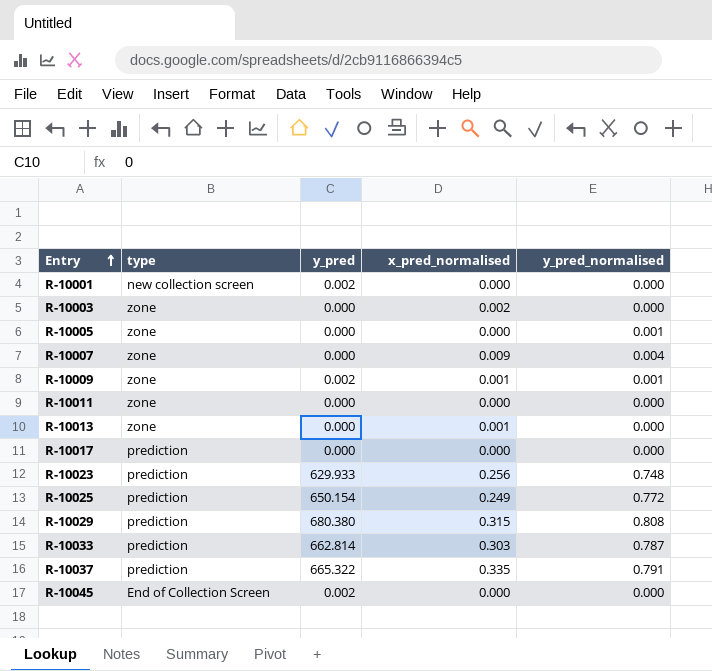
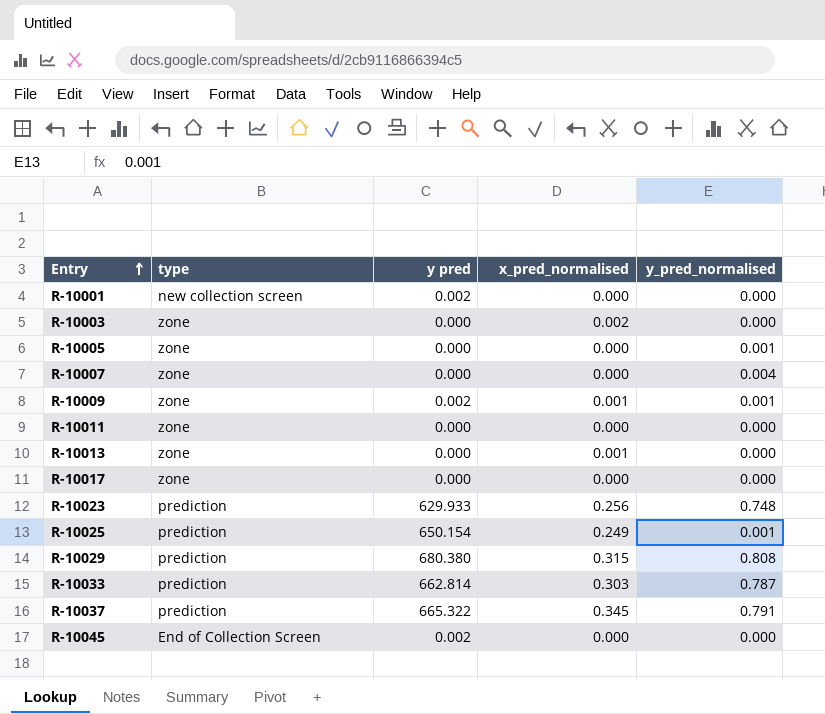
column name: y_pred -> y pred
R-10007 | x_pred_normalised: 0.009 -> 0.000
R-10017 | type: prediction -> zone
R-10025 | y_pred_normalised: 0.772 -> 0.001
R-10037 | x_pred_normalised: 0.335 -> 0.345

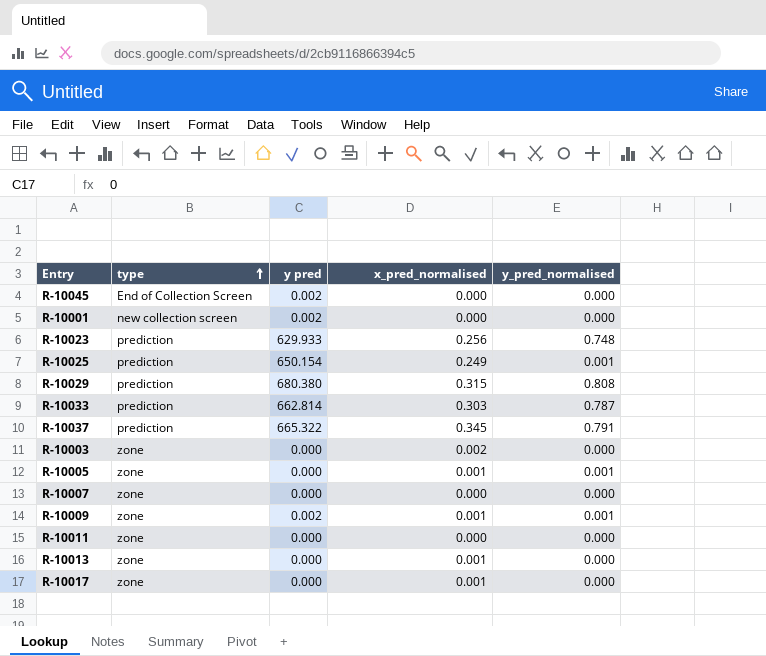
row order: Entry ascending -> type ascending
R-10005 | x_pred_normalised: 0.000 -> 0.001
R-10007 | y_pred_normalised: 0.004 -> 0.000
R-10017 | x_pred_normalised: 0.000 -> 0.001

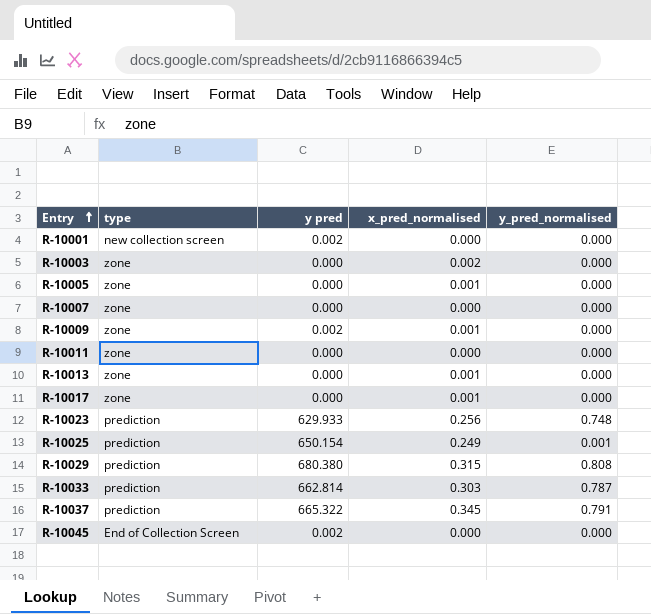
row order: type ascending -> Entry ascending
R-10005 | y_pred_normalised: 0.001 -> 0.000
R-10009 | y_pred_normalised: 0.001 -> 0.000

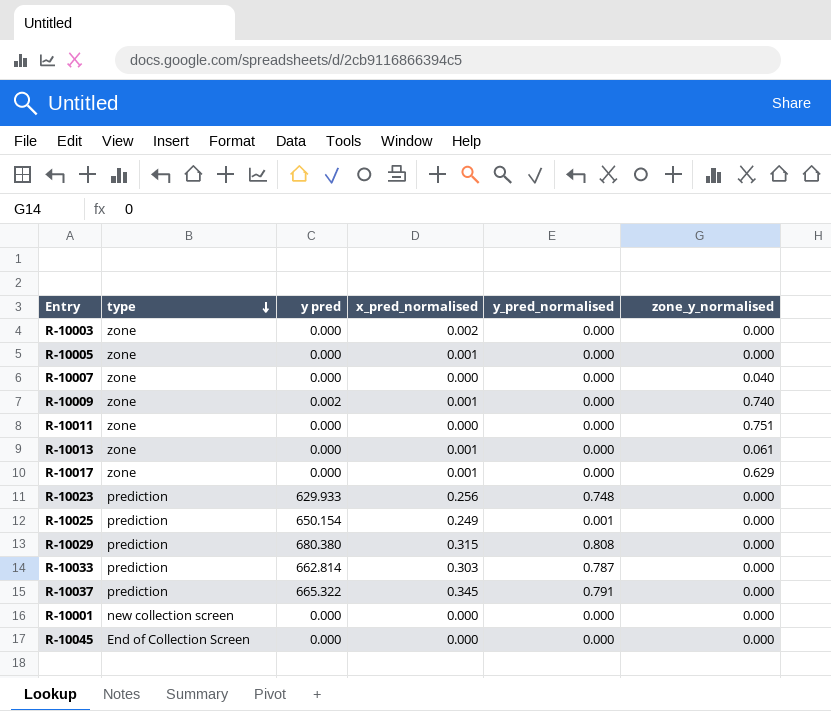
row order: Entry ascending -> type descending
column zone_y_normalised | position: none -> 6
R-10001 | y pred: 0.002 -> 0.000
R-10045 | y pred: 0.002 -> 0.000

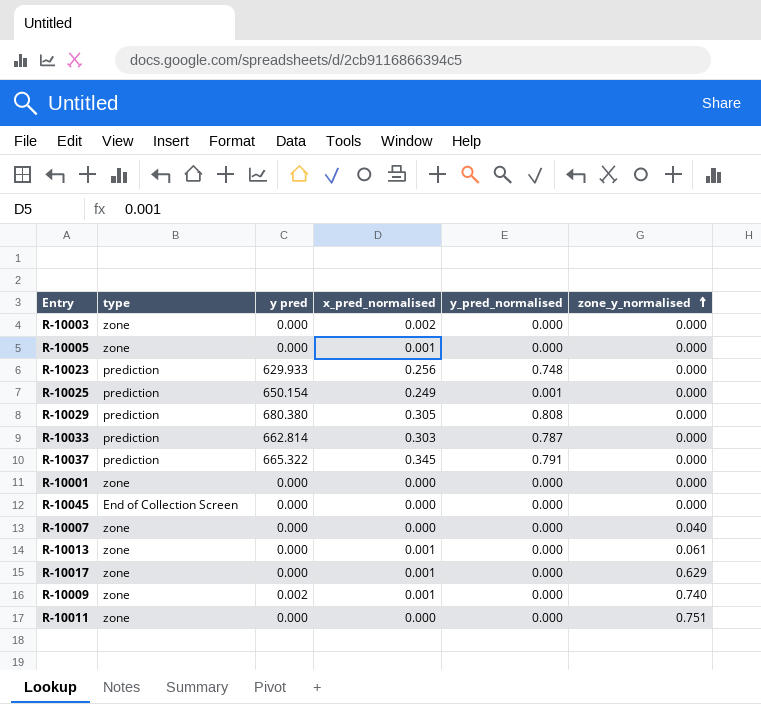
row order: type descending -> zone_y_normalised ascending
R-10029 | x_pred_normalised: 0.315 -> 0.305
R-10001 | type: new collection screen -> zone

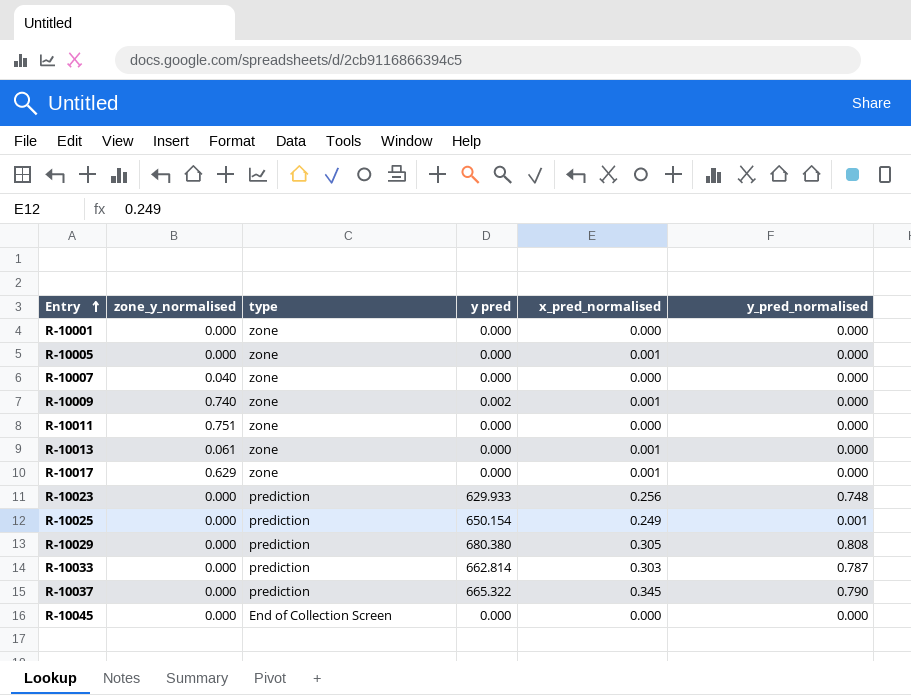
row order: zone_y_normalised ascending -> Entry ascending
column zone_y_normalised | position: 6 -> 2
row R-10003: zone | 0.000 | 0.002 | 0.000 | 0.000 -> none
R-10037 | y_pred_normalised: 0.791 -> 0.790

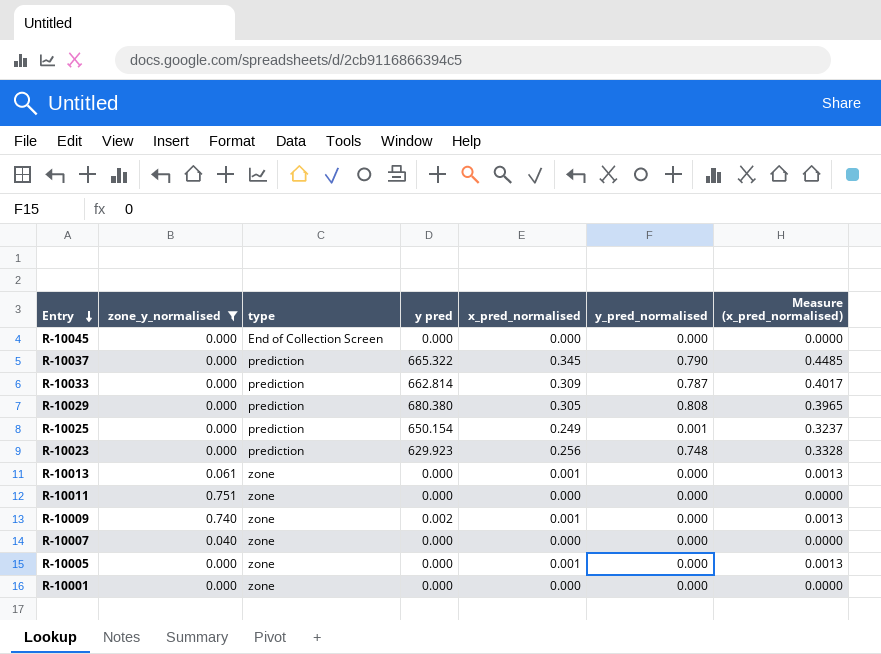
filter: none -> zone_y_normalised != 0.629
row order: Entry ascending -> Entry descending
column Measure (x_pred_normalised) | formula: none -> [x_pred_normalised] * 1.3
R-10033 | x_pred_normalised: 0.303 -> 0.309
R-10023 | y pred: 629.933 -> 629.923

